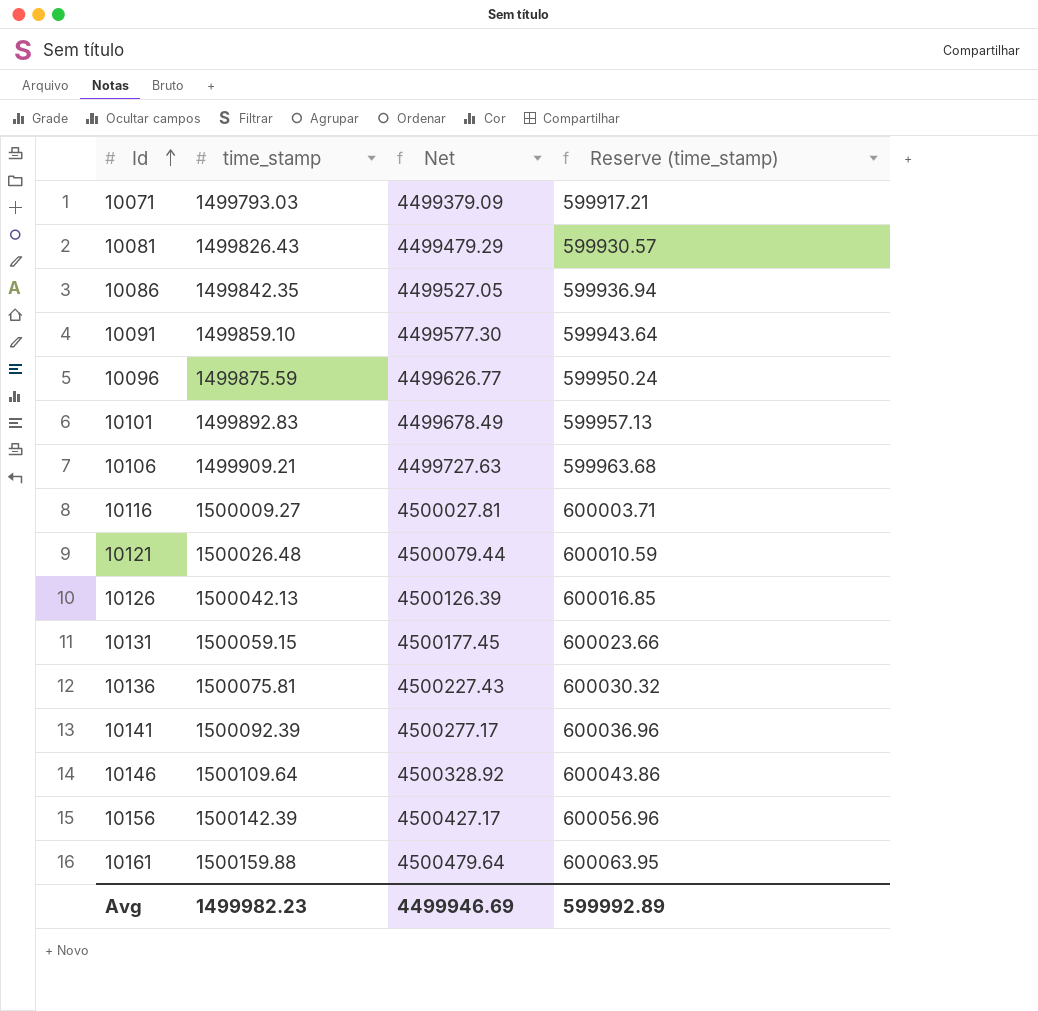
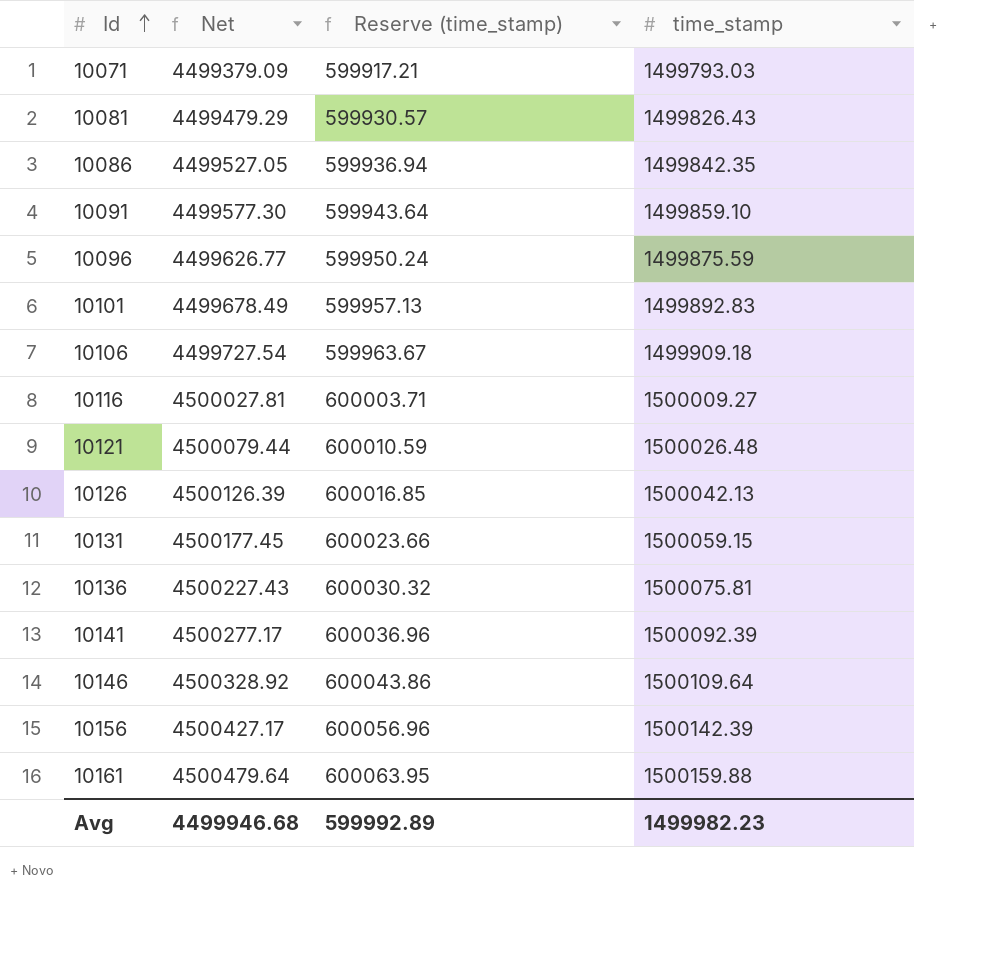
column time_stamp | position: 2 -> 4
10106 | Net: 4499727.63 -> 4499727.54
10106 | Reserve (time_stamp): 599963.68 -> 599963.67
10106 | time_stamp: 1499909.21 -> 1499909.18
Avg | Net: 4499946.69 -> 4499946.68

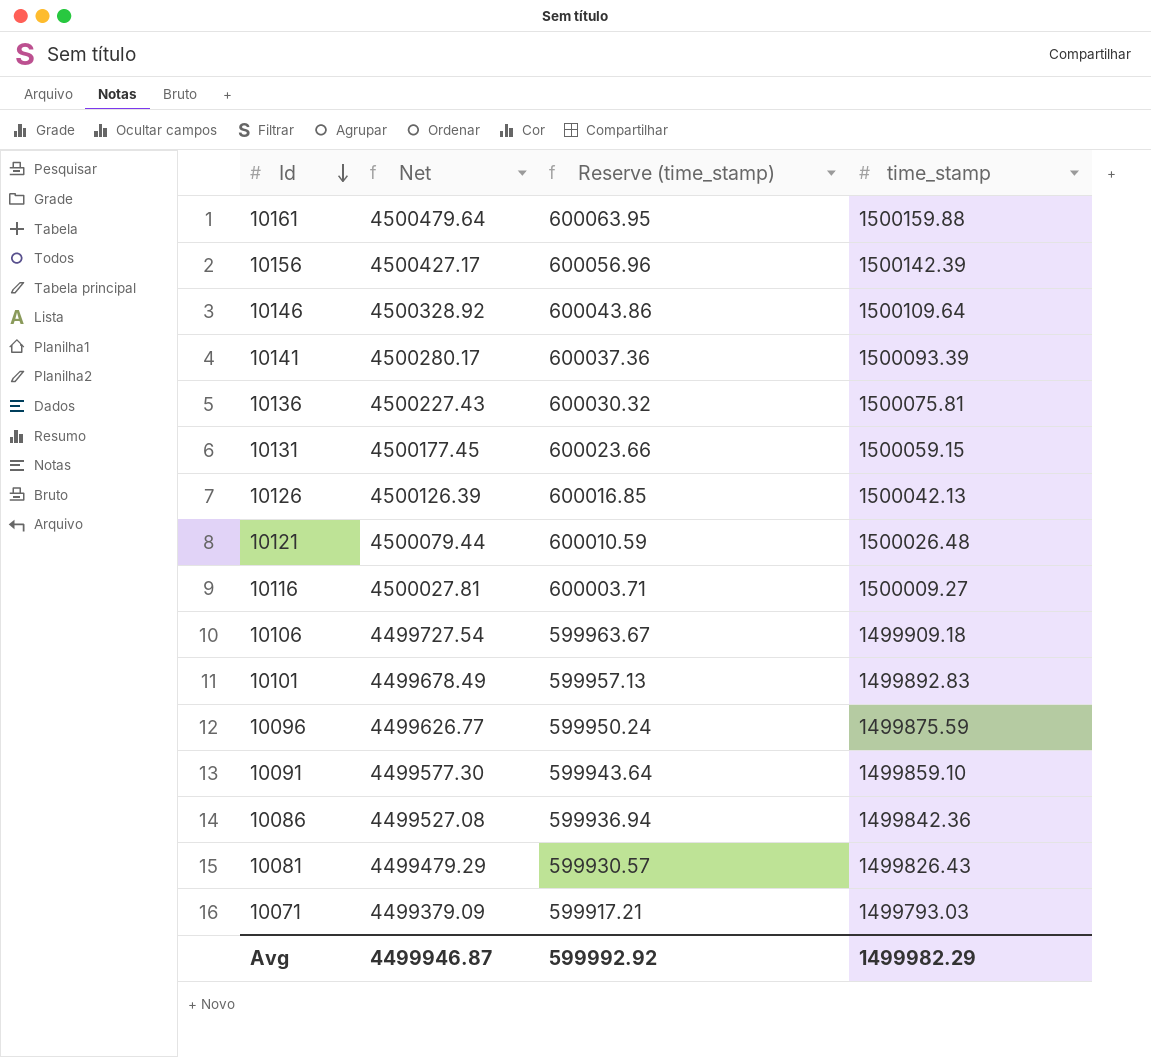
row order: Id ascending -> Id descending
10141 | Net: 4500277.17 -> 4500280.17
10141 | Reserve (time_stamp): 600036.96 -> 600037.36
10141 | time_stamp: 1500092.39 -> 1500093.39
10086 | Net: 4499527.05 -> 4499527.08
10086 | time_stamp: 1499842.35 -> 1499842.36
Avg | Net: 4499946.68 -> 4499946.87
Avg | Reserve (time_stamp): 599992.89 -> 599992.92
Avg | time_stamp: 1499982.23 -> 1499982.29

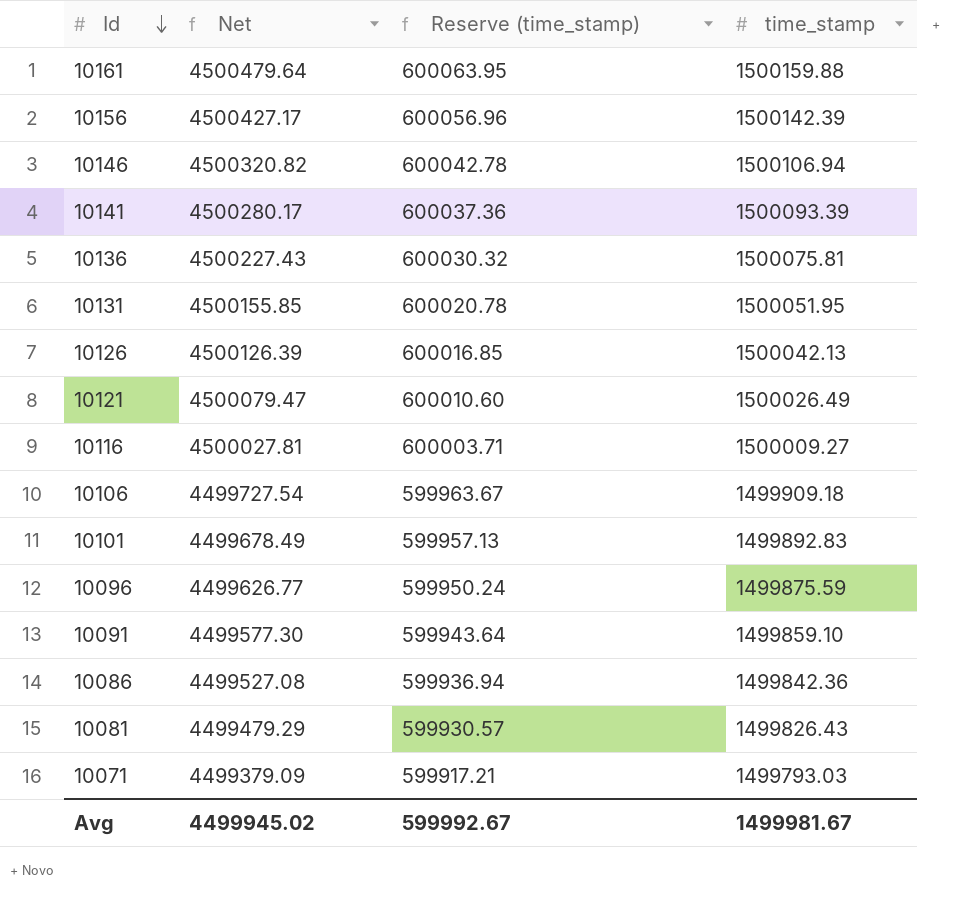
10146 | Net: 4500328.92 -> 4500320.82
10146 | Reserve (time_stamp): 600043.86 -> 600042.78
10146 | time_stamp: 1500109.64 -> 1500106.94
10131 | Net: 4500177.45 -> 4500155.85
10131 | Reserve (time_stamp): 600023.66 -> 600020.78
10131 | time_stamp: 1500059.15 -> 1500051.95
10121 | Net: 4500079.44 -> 4500079.47
10121 | Reserve (time_stamp): 600010.59 -> 600010.60
10121 | time_stamp: 1500026.48 -> 1500026.49
Avg | Net: 4499946.87 -> 4499945.02
Avg | Reserve (time_stamp): 599992.92 -> 599992.67
Avg | time_stamp: 1499982.29 -> 1499981.67

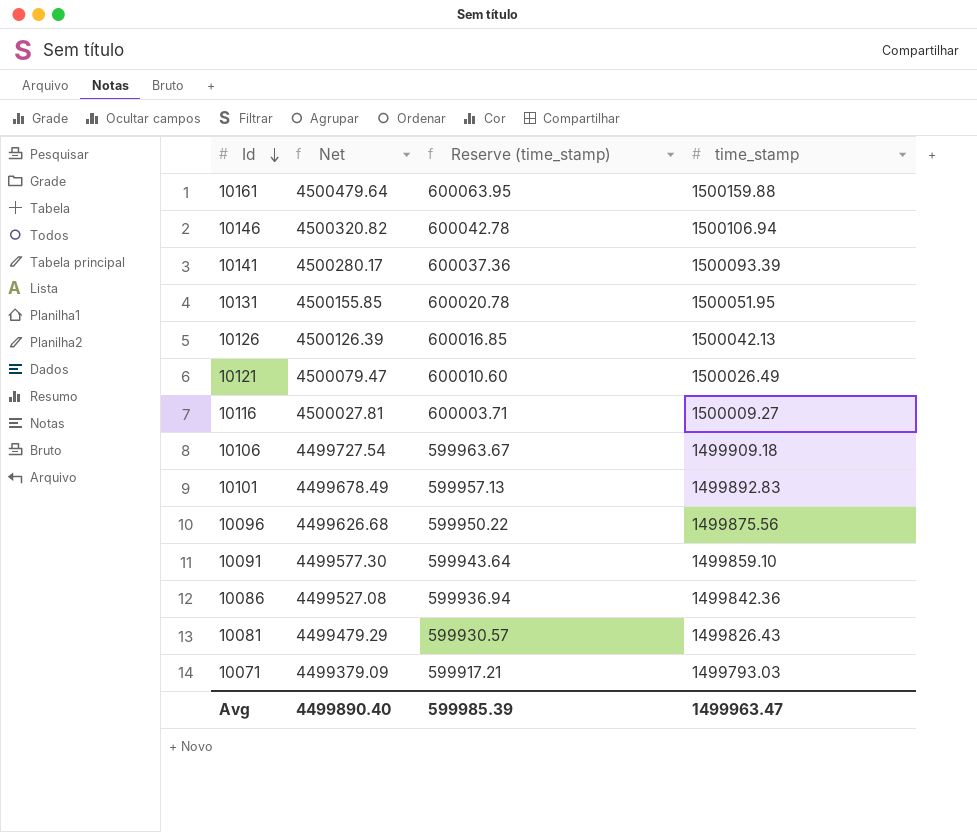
row 10156: 4500427.17 | 600056.96 | 1500142.39 -> none
row 10136: 4500227.43 | 600030.32 | 1500075.81 -> none
10096 | Net: 4499626.77 -> 4499626.68
10096 | Reserve (time_stamp): 599950.24 -> 599950.22
10096 | time_stamp: 1499875.59 -> 1499875.56
Avg | Net: 4499945.02 -> 4499890.40
Avg | Reserve (time_stamp): 599992.67 -> 599985.39
Avg | time_stamp: 1499981.67 -> 1499963.47

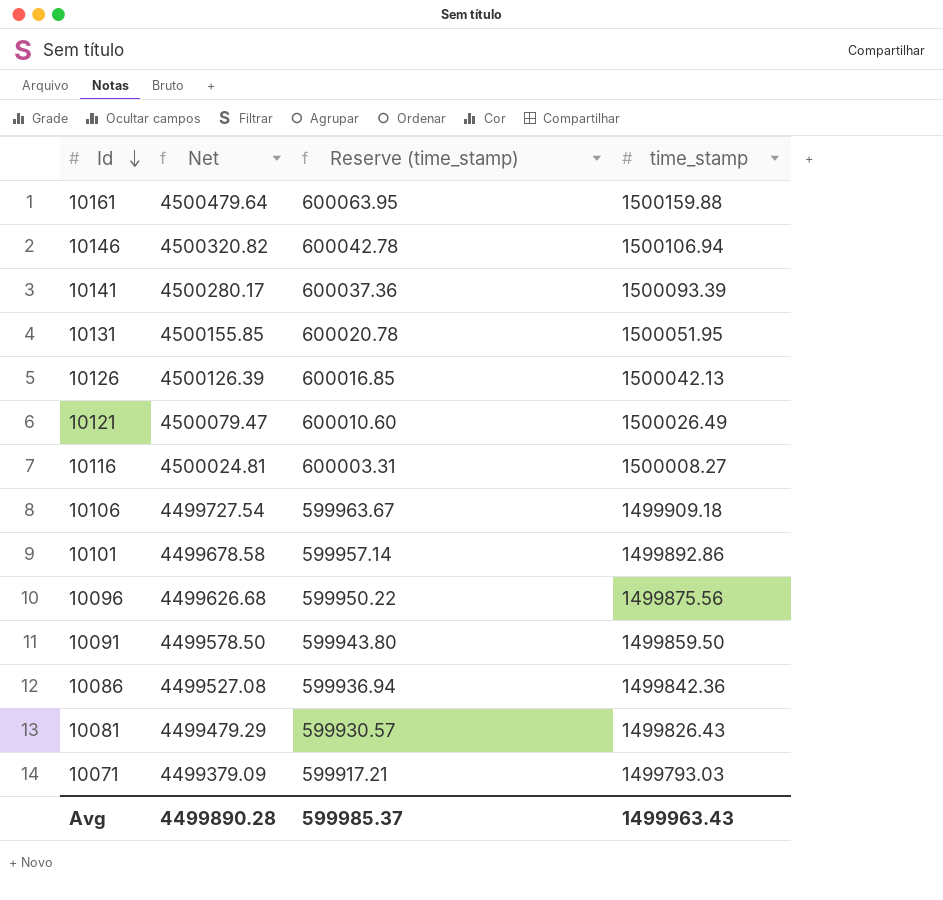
10116 | Net: 4500027.81 -> 4500024.81
10116 | Reserve (time_stamp): 600003.71 -> 600003.31
10116 | time_stamp: 1500009.27 -> 1500008.27
10101 | Net: 4499678.49 -> 4499678.58
10101 | Reserve (time_stamp): 599957.13 -> 599957.14
10101 | time_stamp: 1499892.83 -> 1499892.86
10091 | Net: 4499577.30 -> 4499578.50
10091 | Reserve (time_stamp): 599943.64 -> 599943.80
10091 | time_stamp: 1499859.10 -> 1499859.50
Avg | Net: 4499890.40 -> 4499890.28
Avg | Reserve (time_stamp): 599985.39 -> 599985.37
Avg | time_stamp: 1499963.47 -> 1499963.43

